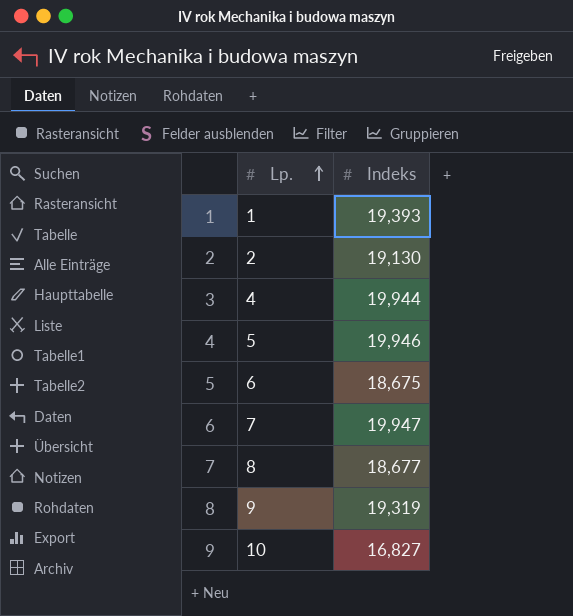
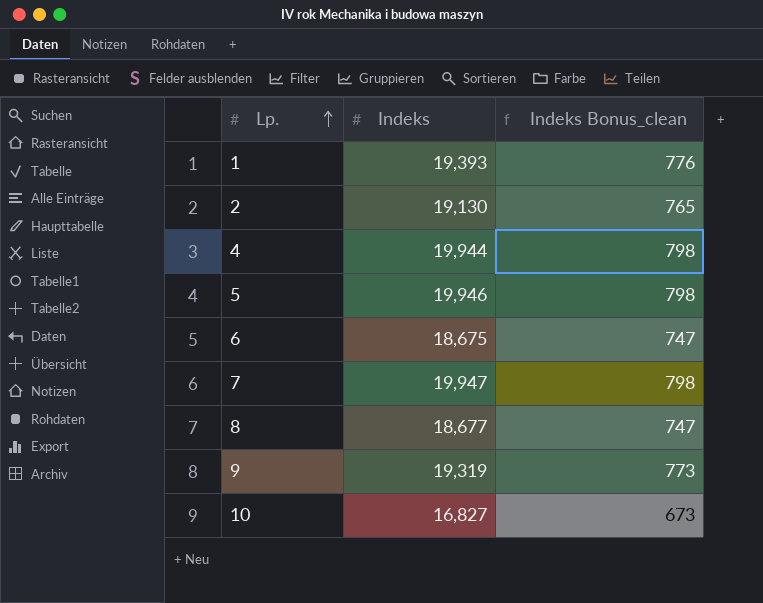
column Indeks Bonus_clean | formula: none -> [Indeks] * 0.04

